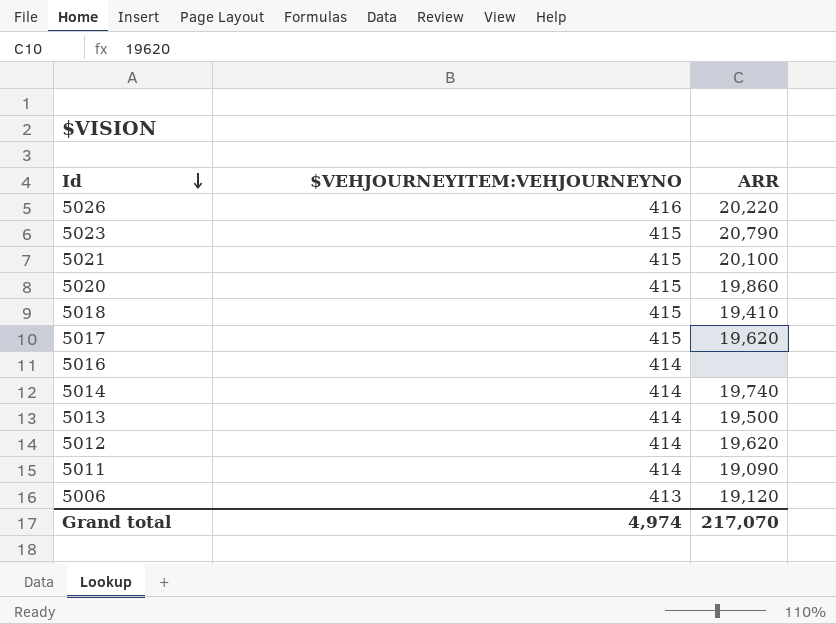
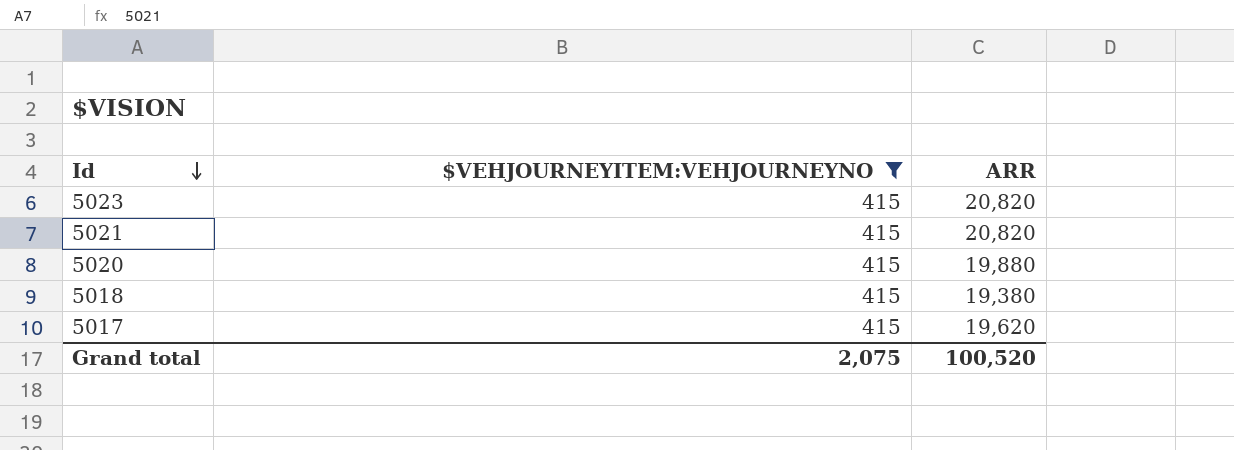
filter: none -> $VEHJOURNEYITEM:VEHJOURNEYNO = 415
5023 | ARR: 20,790 -> 20,820
5021 | ARR: 20,100 -> 20,820
5020 | ARR: 19,860 -> 19,880
5018 | ARR: 19,410 -> 19,380
Grand total | $VEHJOURNEYITEM:VEHJOURNEYNO: 4,974 -> 2,075
Grand total | ARR: 217,070 -> 100,520

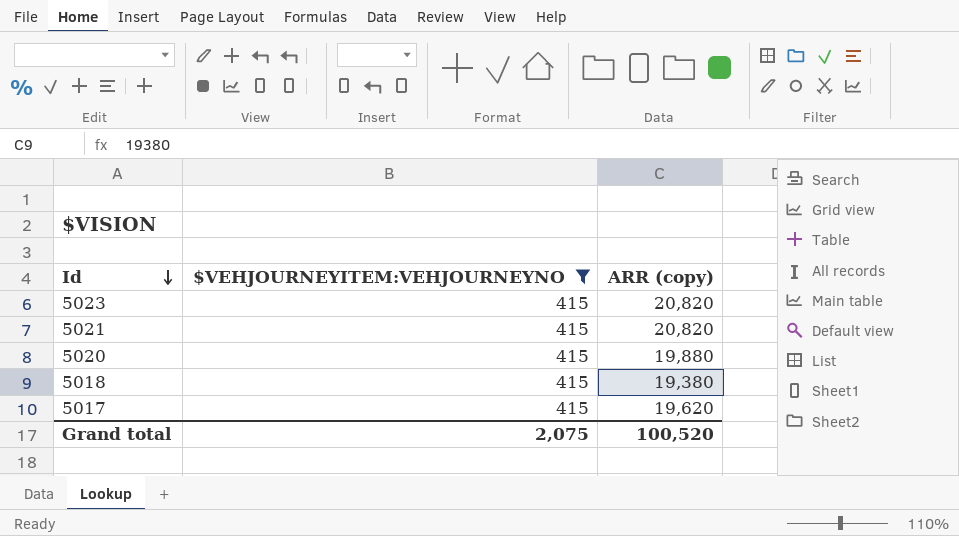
column name: ARR -> ARR (copy)

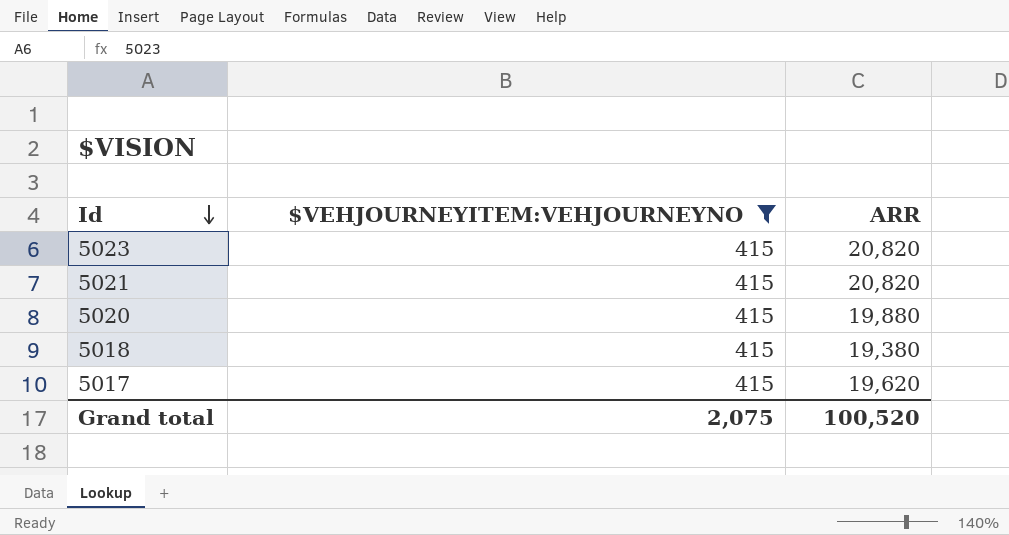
column name: ARR (copy) -> ARR

